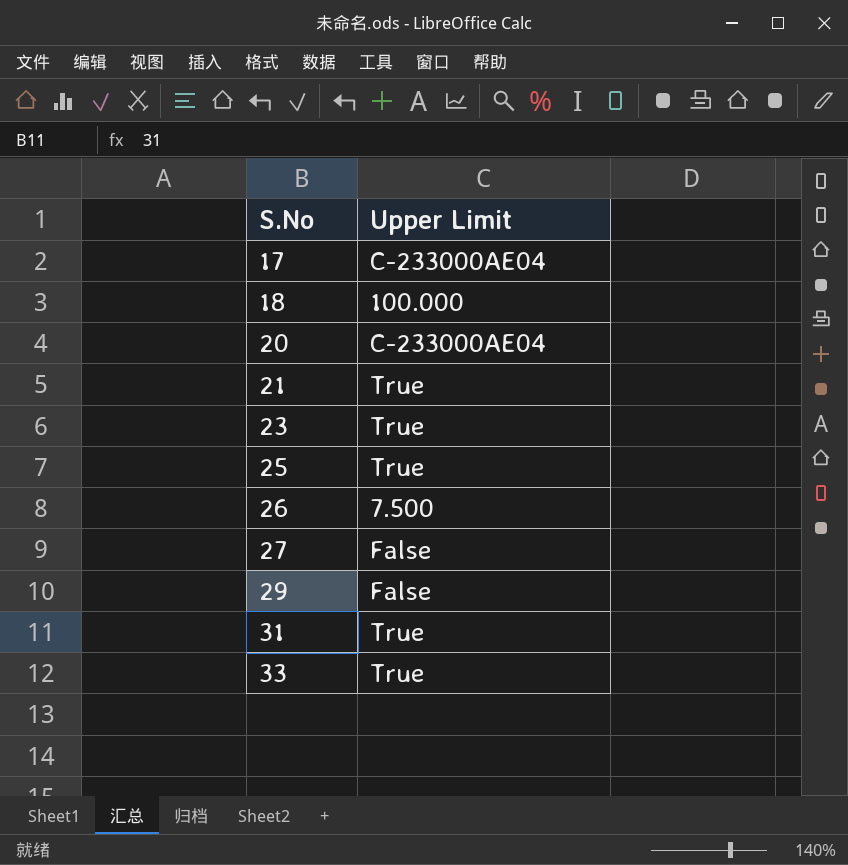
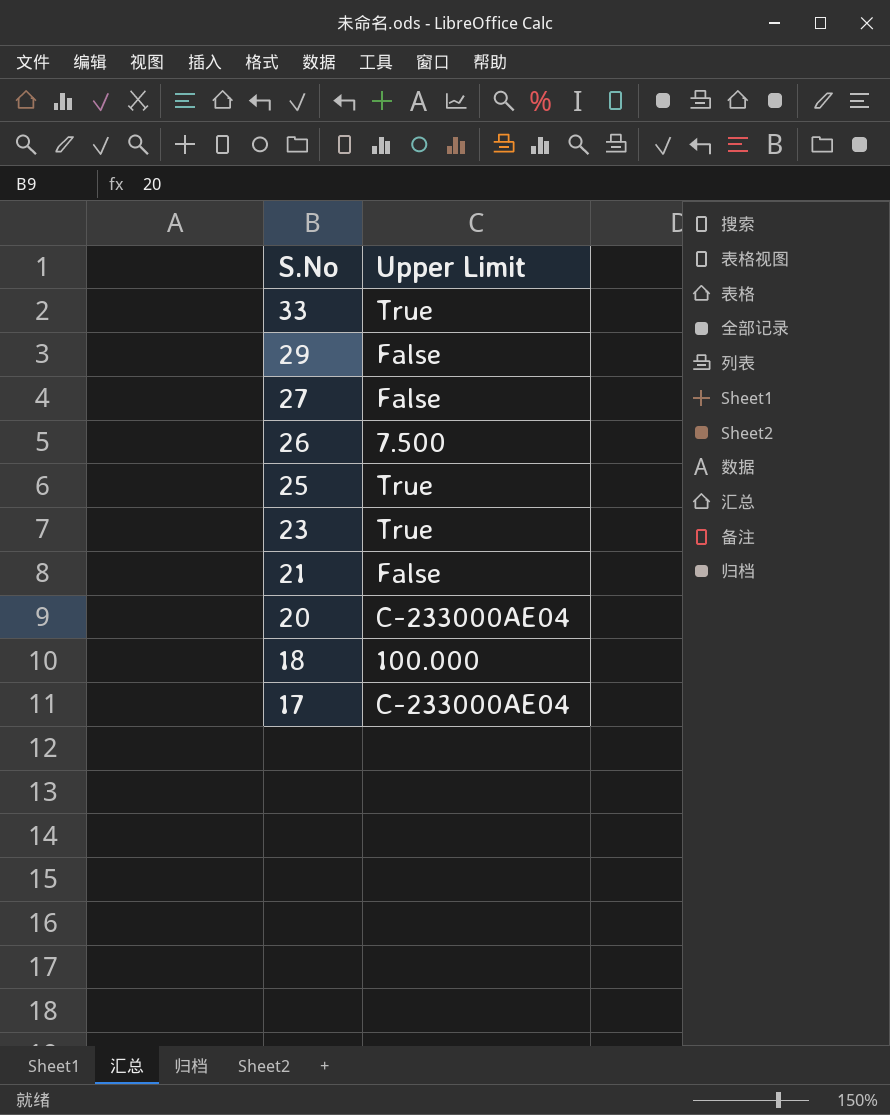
row order: S.No ascending -> S.No descending
row 31: True -> none
21 | Upper Limit: True -> False

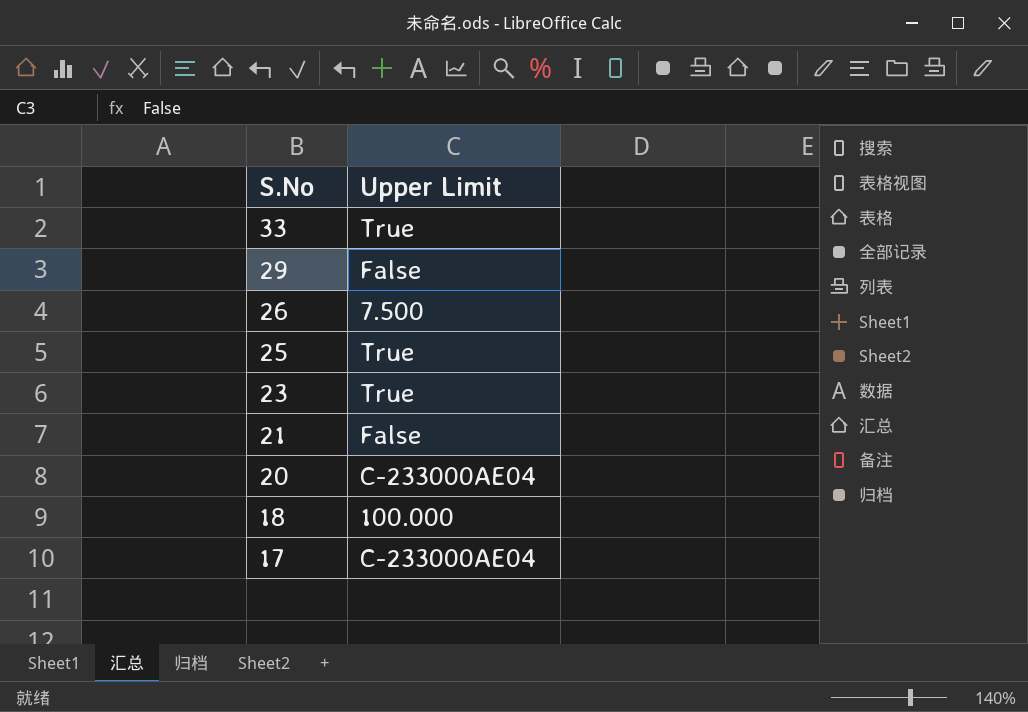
row 27: False -> none

